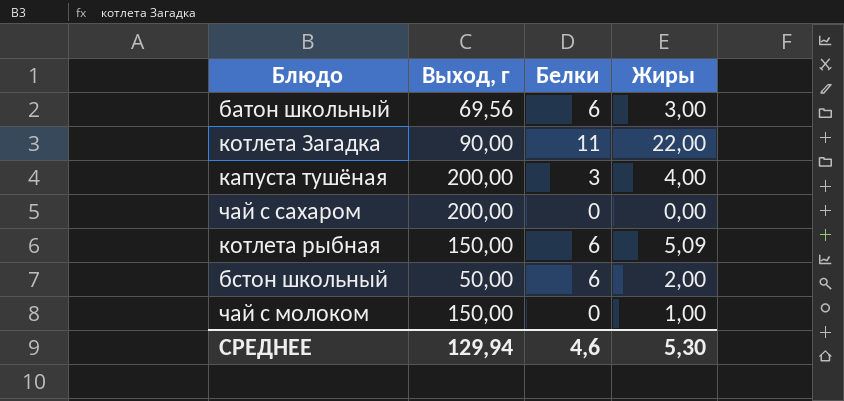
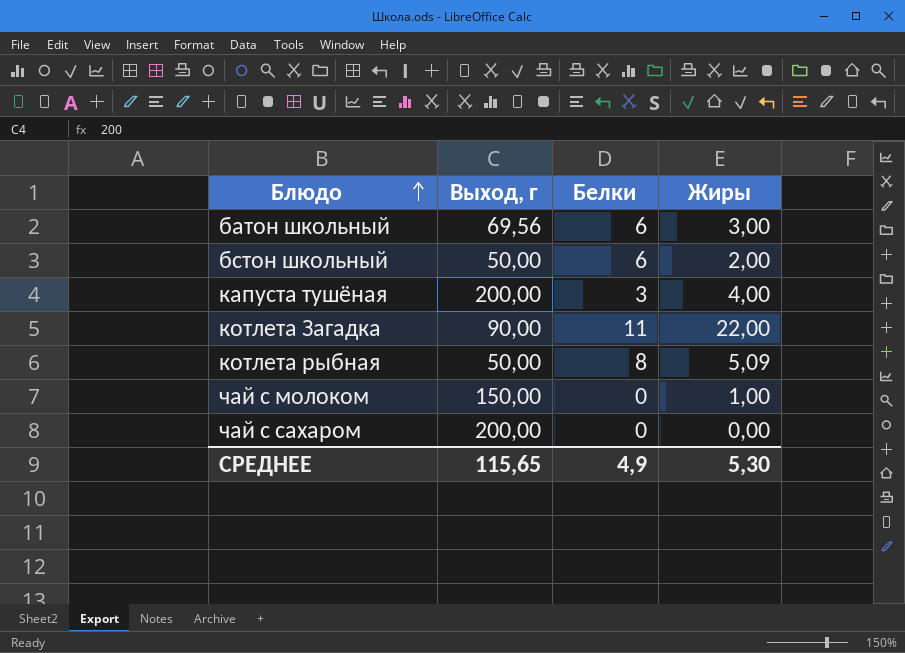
row order: none -> Блюдо ascending
котлета рыбная | Выход, г: 150,00 -> 50,00
котлета рыбная | Белки: 6 -> 8
СРЕДНЕЕ | Выход, г: 129,94 -> 115,65
СРЕДНЕЕ | Белки: 4,6 -> 4,9

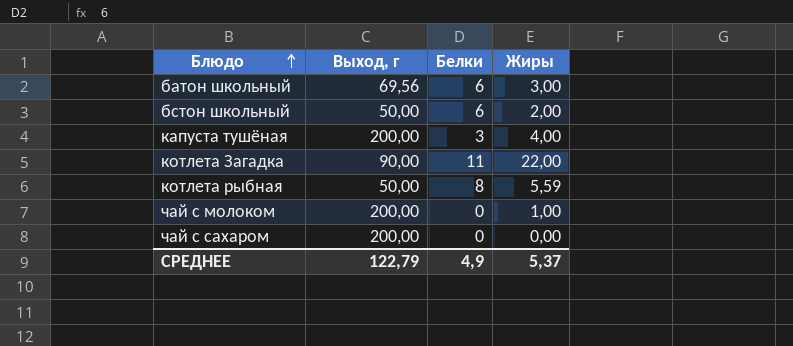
котлета рыбная | Жиры: 5,09 -> 5,59
чай с молоком | Выход, г: 150,00 -> 200,00
СРЕДНЕЕ | Выход, г: 115,65 -> 122,79
СРЕДНЕЕ | Жиры: 5,30 -> 5,37

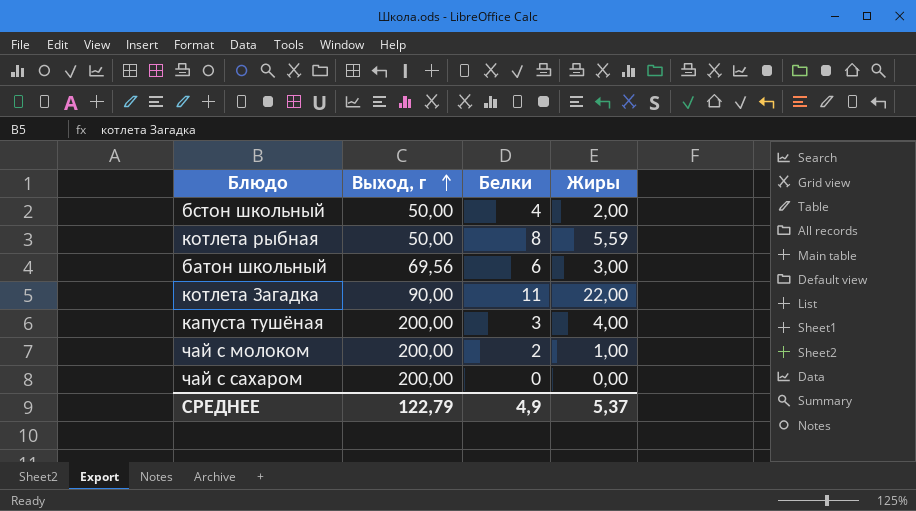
row order: Блюдо ascending -> Выход, г ascending
бстон школьный | Белки: 6 -> 4
чай с молоком | Белки: 0 -> 2

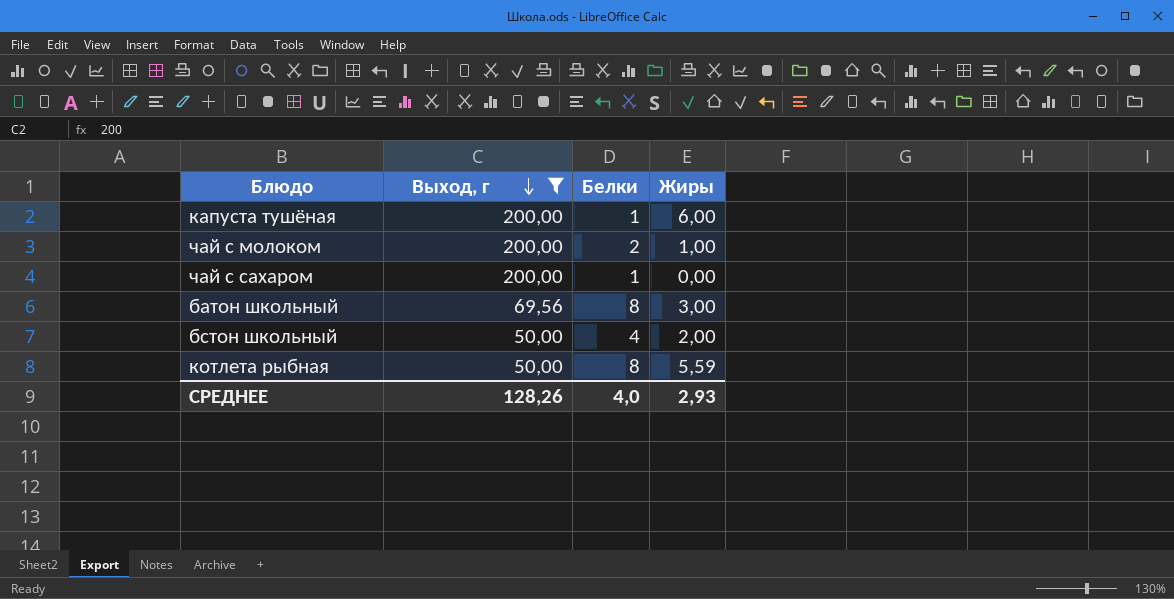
filter: none -> Выход, г != 90,00
row order: Выход, г ascending -> Выход, г descending
капуста тушёная | Белки: 3 -> 1
капуста тушёная | Жиры: 4,00 -> 6,00
чай с сахаром | Белки: 0 -> 1
батон школьный | Белки: 6 -> 8
СРЕДНЕЕ | Выход, г: 122,79 -> 128,26
СРЕДНЕЕ | Белки: 4,9 -> 4,0
СРЕДНЕЕ | Жиры: 5,37 -> 2,93

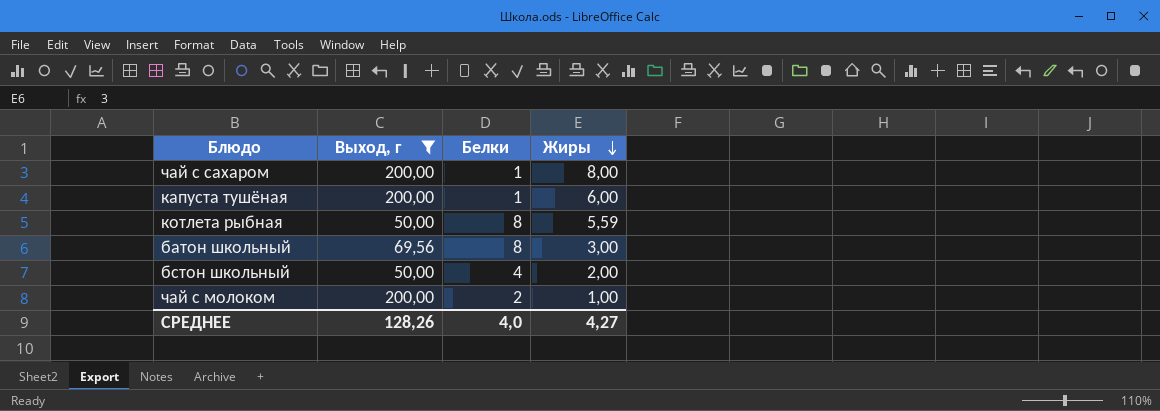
row order: Выход, г descending -> Жиры descending
чай с сахаром | Жиры: 0,00 -> 8,00
СРЕДНЕЕ | Жиры: 2,93 -> 4,27

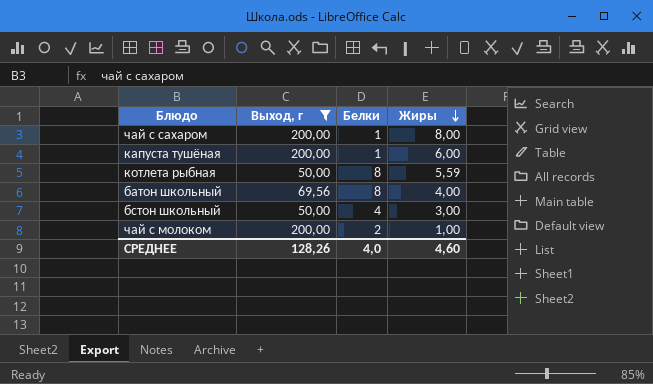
батон школьный | Жиры: 3,00 -> 4,00
бстон школьный | Жиры: 2,00 -> 3,00
СРЕДНЕЕ | Жиры: 4,27 -> 4,60

